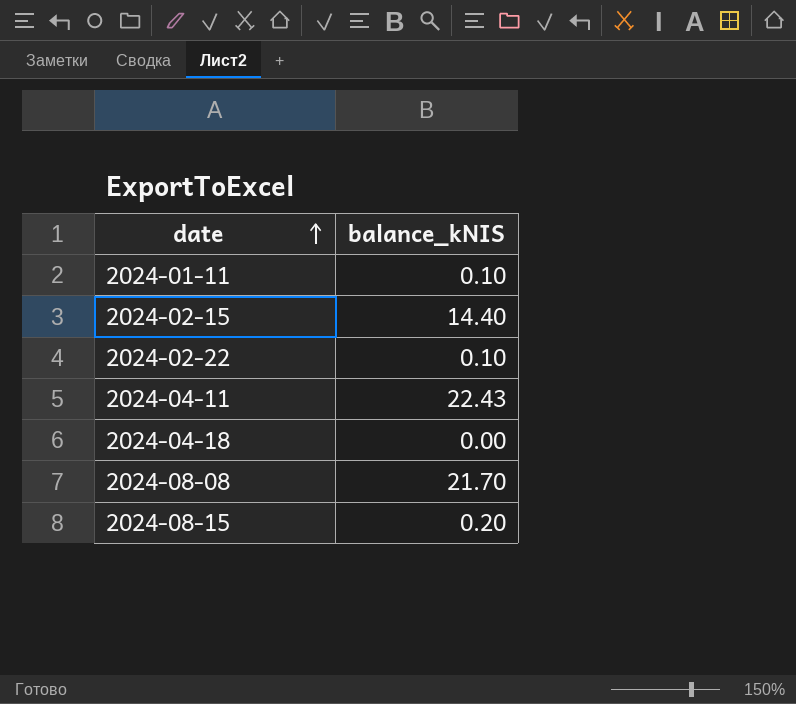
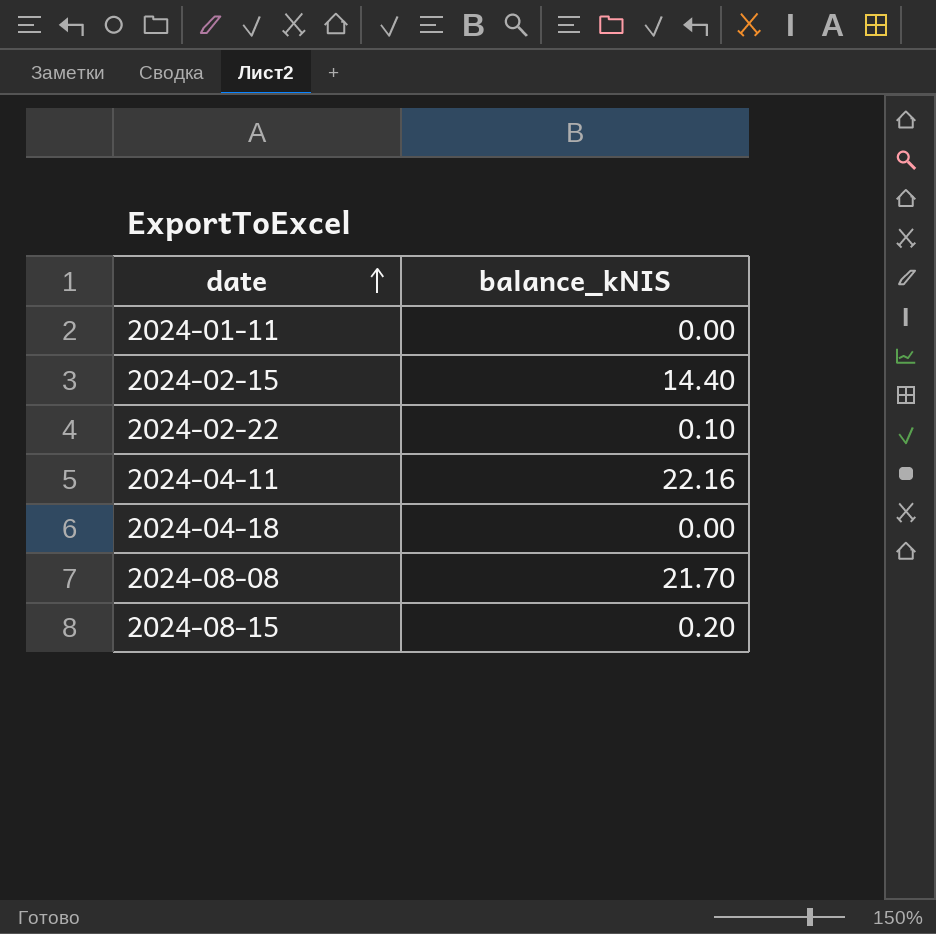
2024-01-11 | balance_kNIS: 0.10 -> 0.00
2024-04-11 | balance_kNIS: 22.43 -> 22.16

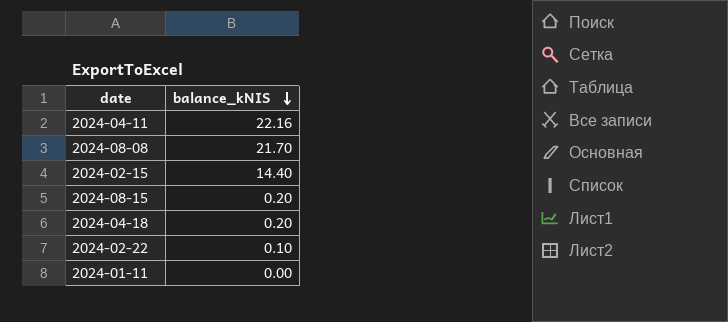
row order: date ascending -> balance_kNIS descending
2024-04-18 | balance_kNIS: 0.00 -> 0.20

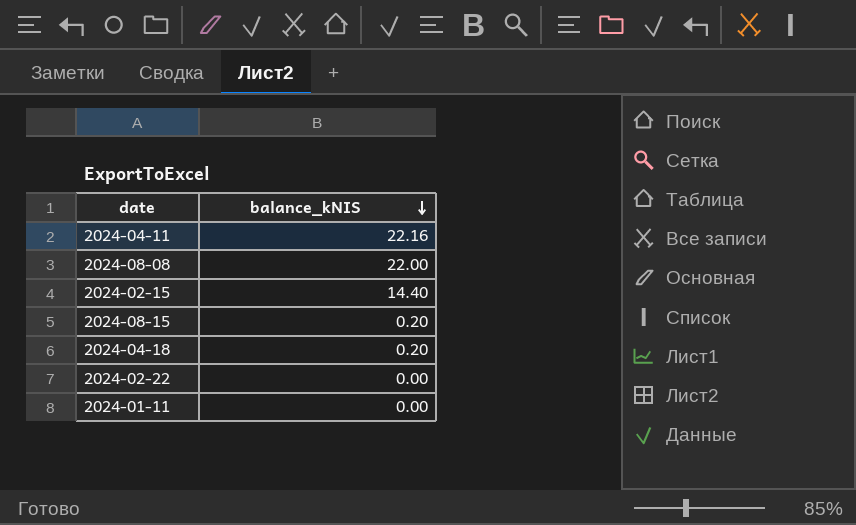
2024-08-08 | balance_kNIS: 21.70 -> 22.00
2024-02-22 | balance_kNIS: 0.10 -> 0.00

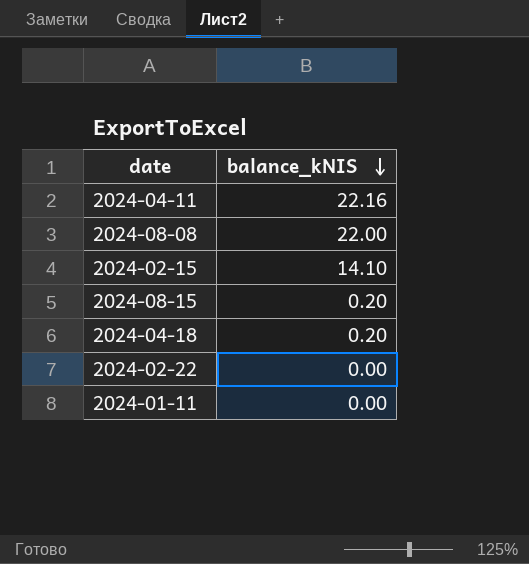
2024-02-15 | balance_kNIS: 14.40 -> 14.10

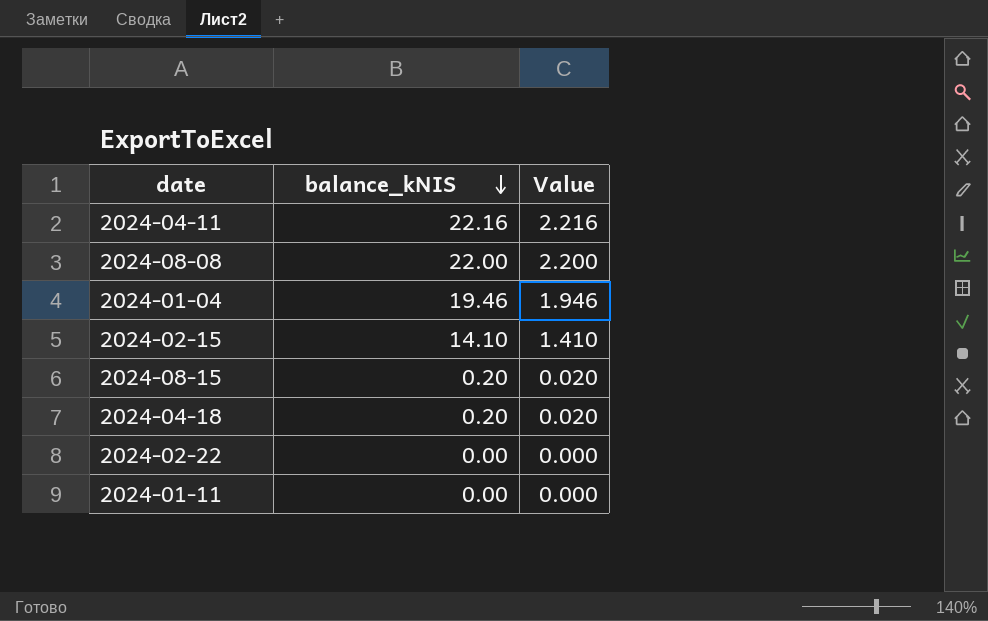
column Value | formula: none -> [balance_kNIS] * 0.1
row 2024-01-04: none -> 19.46 | 1.946

